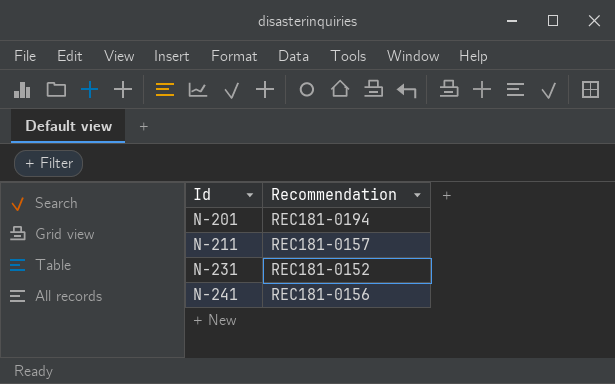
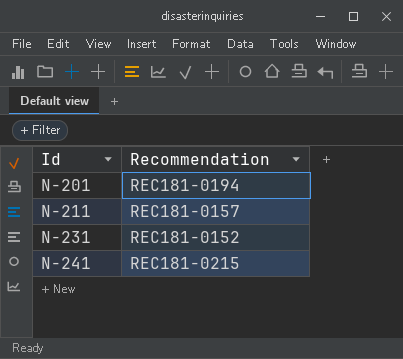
N-241 | Recommendation: REC181-0156 -> REC181-0215

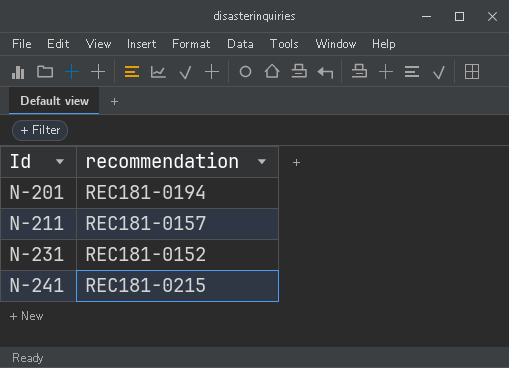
column name: Recommendation -> recommendation

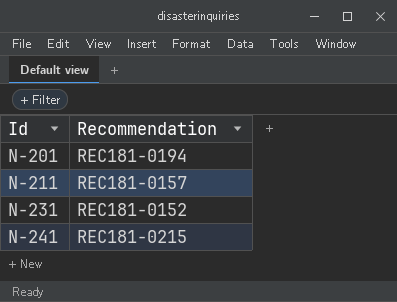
column name: recommendation -> Recommendation

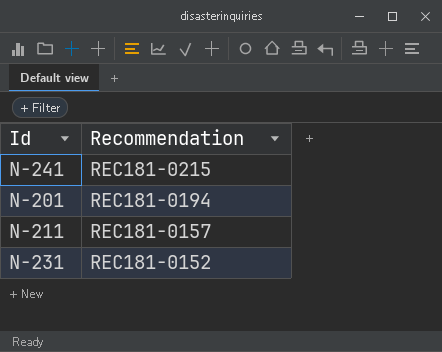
row order: Id ascending -> Recommendation descending

